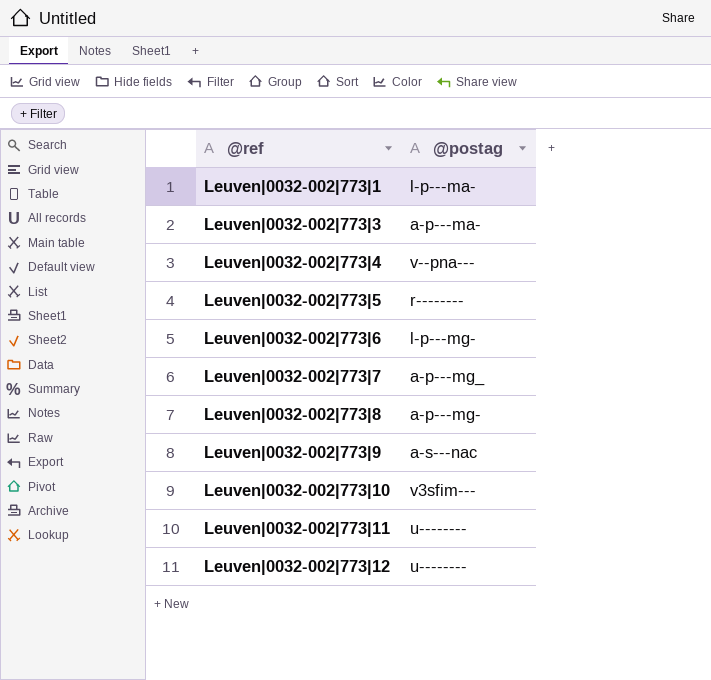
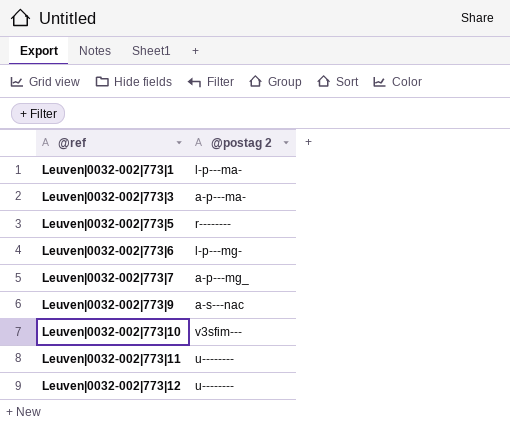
column name: @postag -> @postag 2
row Leuven|0032-002|773|4: v--pna--- -> none
row Leuven|0032-002|773|8: a-p---mg- -> none

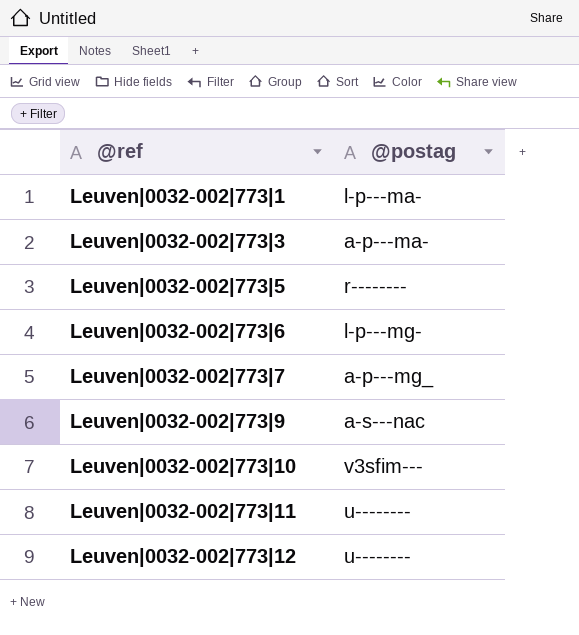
column name: @postag 2 -> @postag

